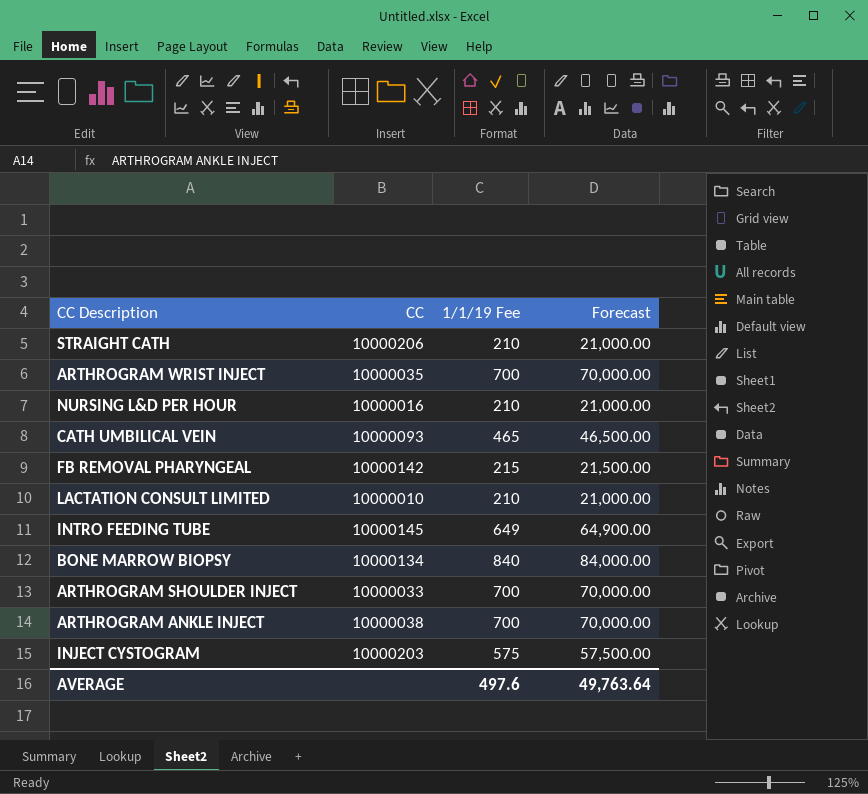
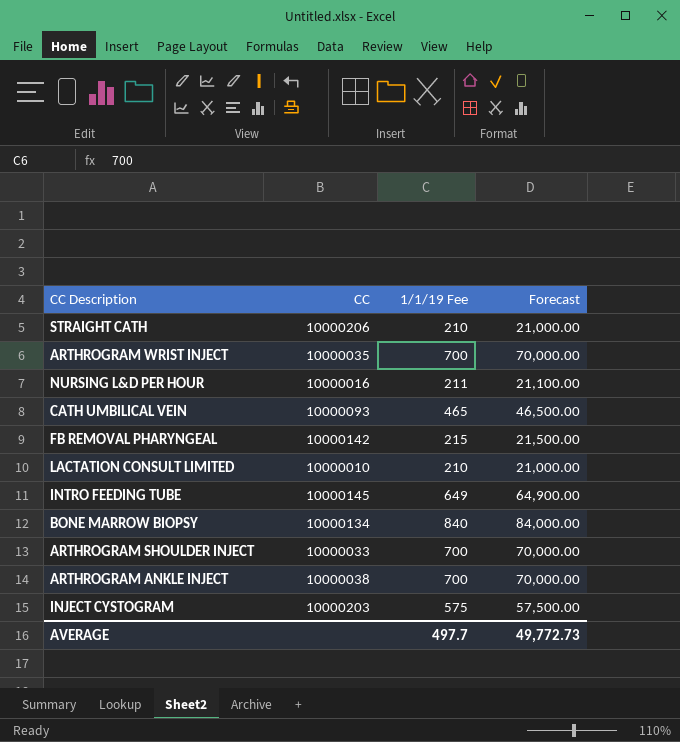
NURSING L&D PER HOUR | 1/1/19 Fee: 210 -> 211
NURSING L&D PER HOUR | Forecast: 21,000.00 -> 21,100.00
AVERAGE | 1/1/19 Fee: 497.6 -> 497.7
AVERAGE | Forecast: 49,763.64 -> 49,772.73

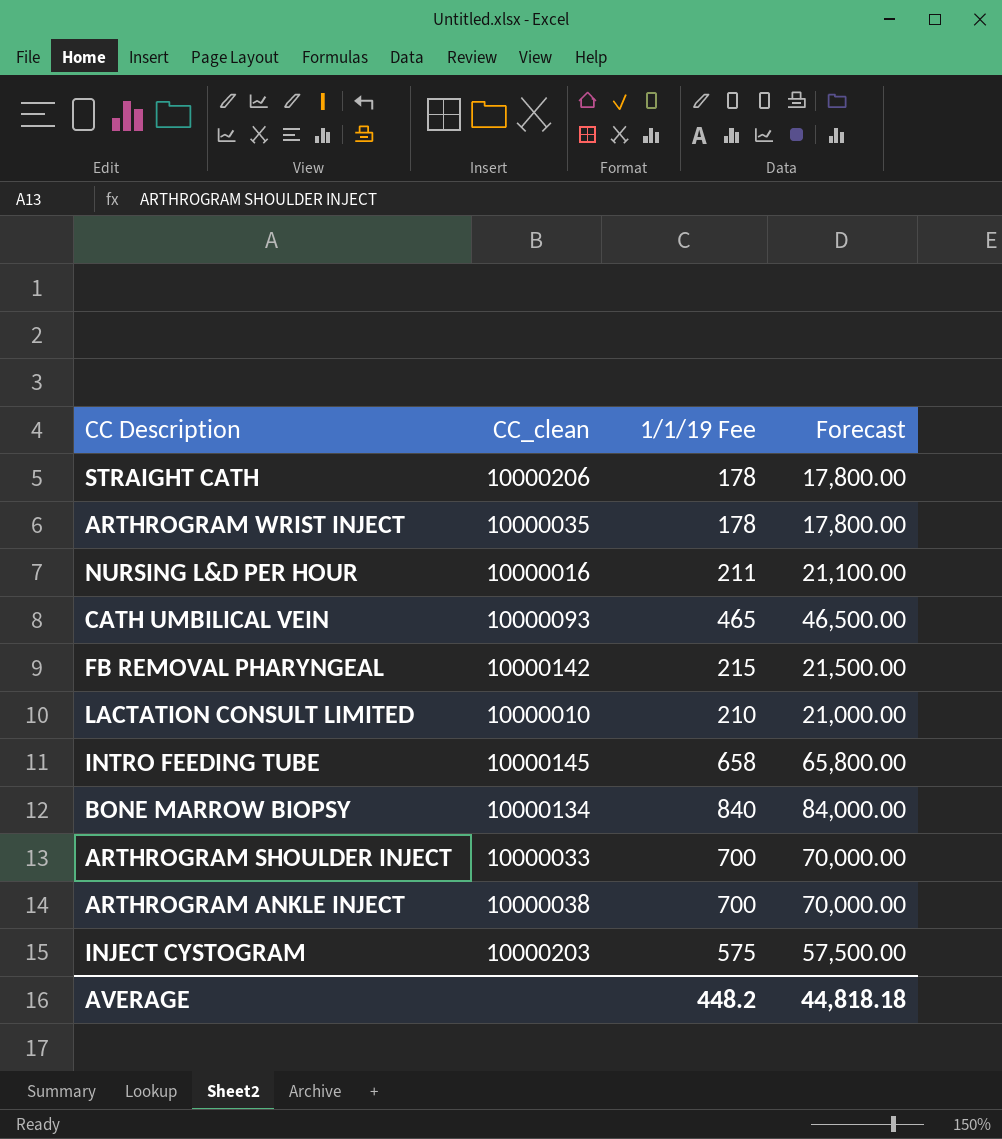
column name: CC -> CC_clean
STRAIGHT CATH | 1/1/19 Fee: 210 -> 178
STRAIGHT CATH | Forecast: 21,000.00 -> 17,800.00
ARTHROGRAM WRIST INJECT | 1/1/19 Fee: 700 -> 178
ARTHROGRAM WRIST INJECT | Forecast: 70,000.00 -> 17,800.00
INTRO FEEDING TUBE | 1/1/19 Fee: 649 -> 658
INTRO FEEDING TUBE | Forecast: 64,900.00 -> 65,800.00
AVERAGE | 1/1/19 Fee: 497.7 -> 448.2
AVERAGE | Forecast: 49,772.73 -> 44,818.18

